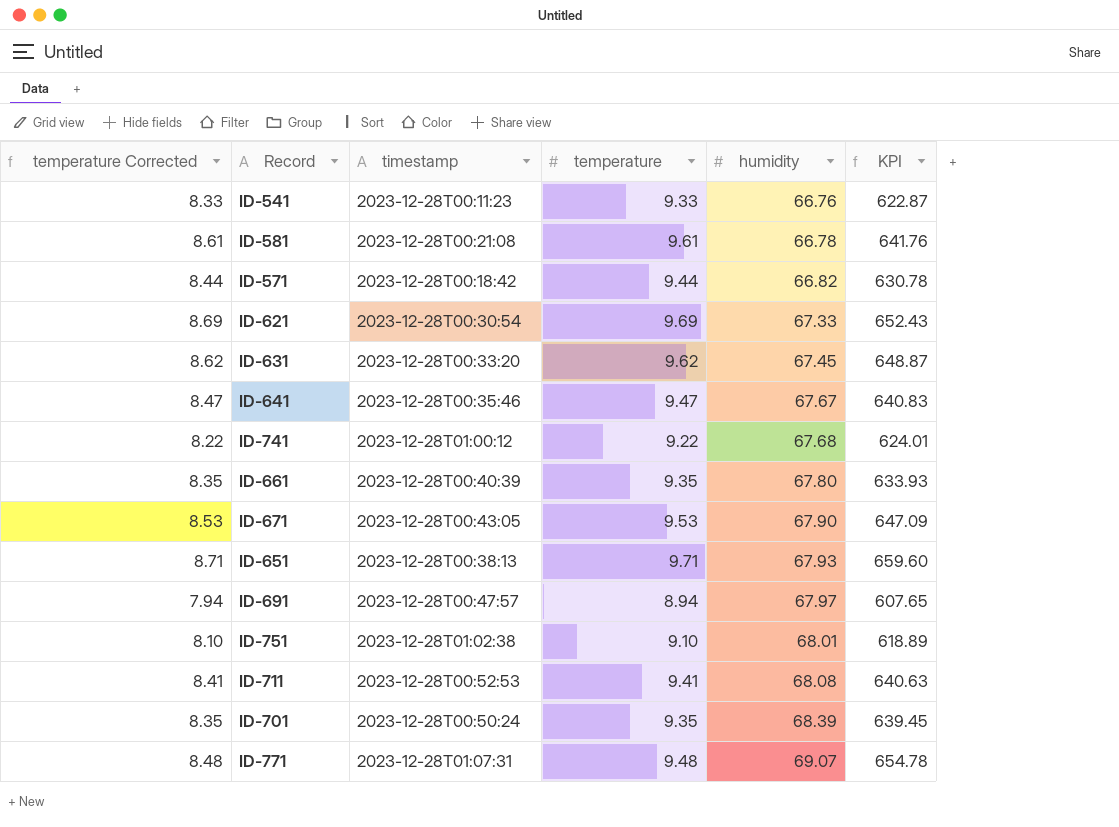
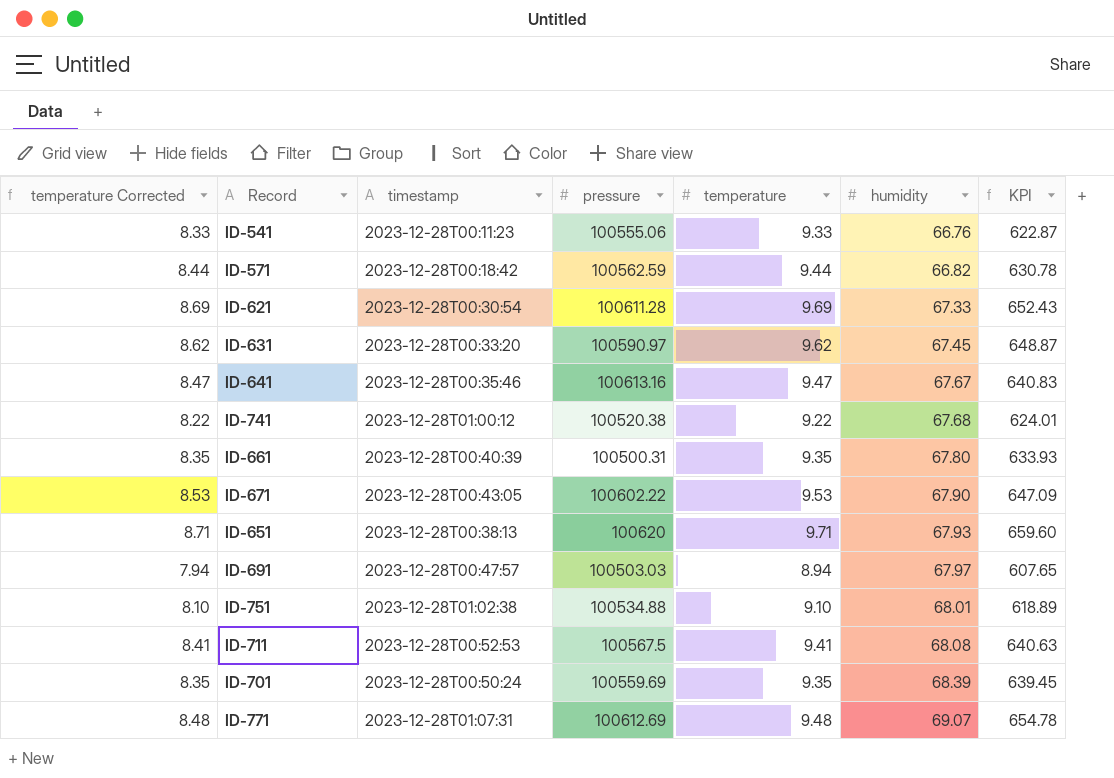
column pressure | position: none -> 4
row ID-581: 8.61 | 2023-12-28T00:21:08 | 9.61 | 66.78 | 641.76 -> none

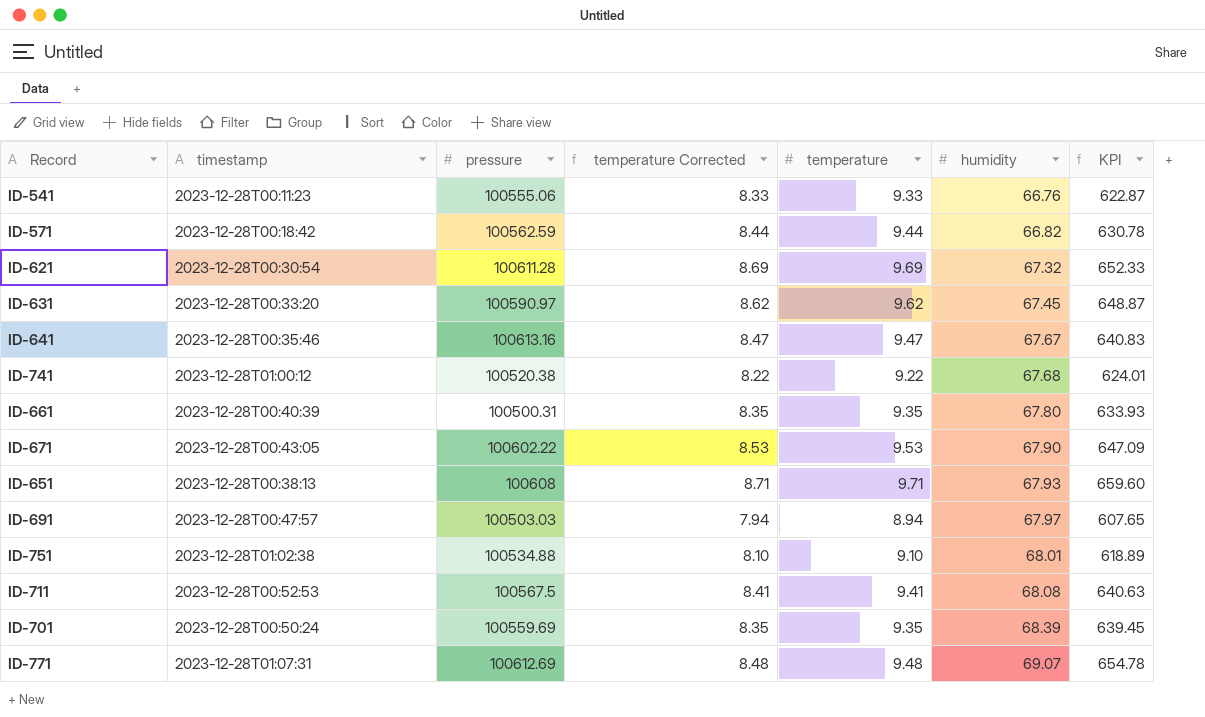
column temperature Corrected | position: 1 -> 4
ID-621 | humidity: 67.33 -> 67.32
ID-621 | KPI: 652.43 -> 652.33
ID-651 | pressure: 100620 -> 100608

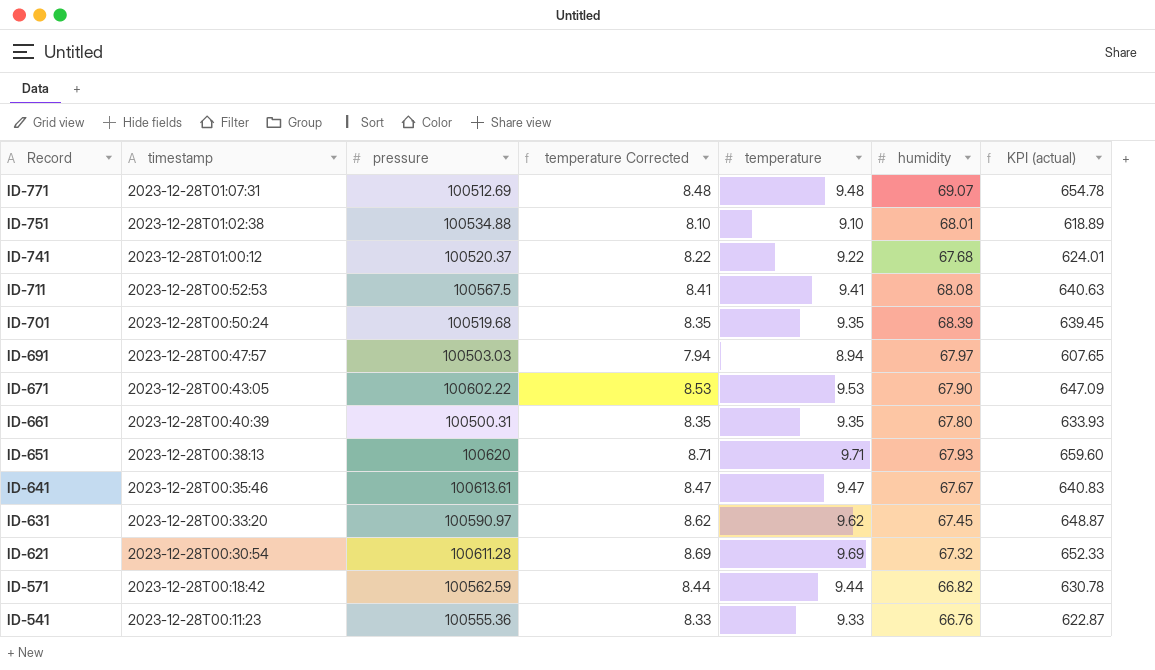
row order: humidity ascending -> Record descending
column name: KPI -> KPI (actual)
ID-771 | pressure: 100612.69 -> 100512.69
ID-741 | pressure: 100520.38 -> 100520.37
ID-701 | pressure: 100559.69 -> 100519.68
ID-651 | pressure: 100608 -> 100620
ID-641 | pressure: 100613.16 -> 100613.61
ID-541 | pressure: 100555.06 -> 100555.36

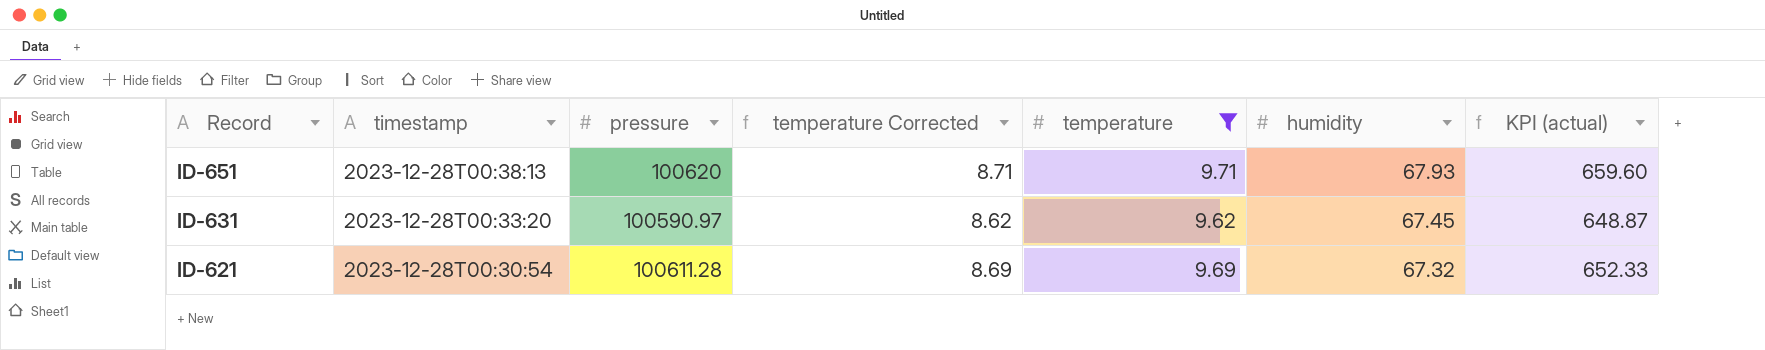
filter: none -> temperature >= 9.62

